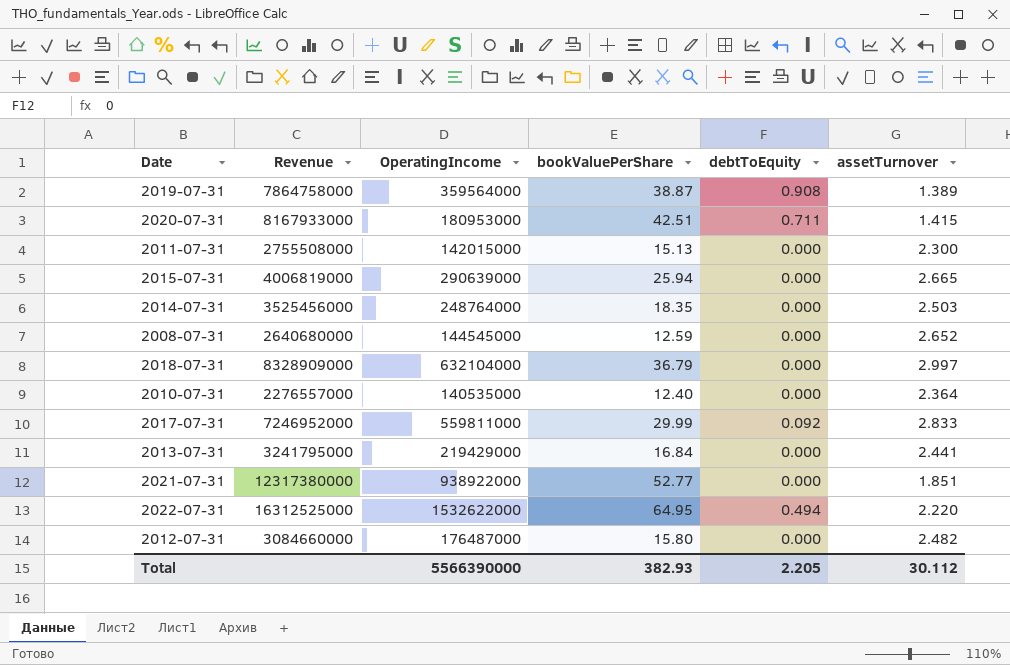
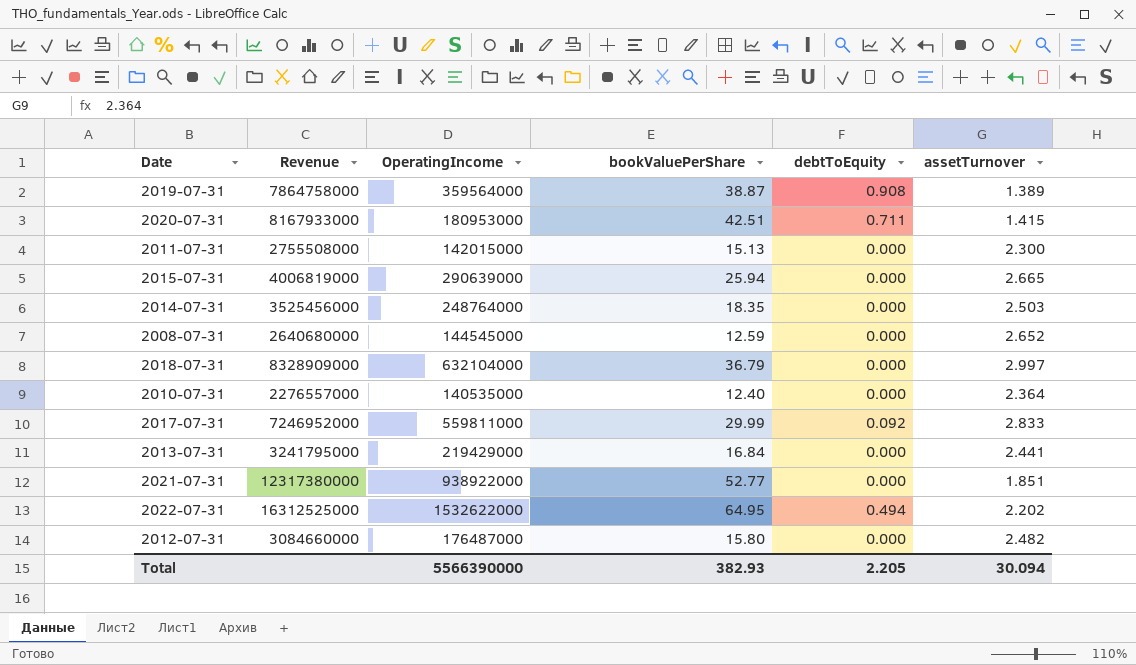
2022-07-31 | assetTurnover: 2.220 -> 2.202
Total | assetTurnover: 30.112 -> 30.094

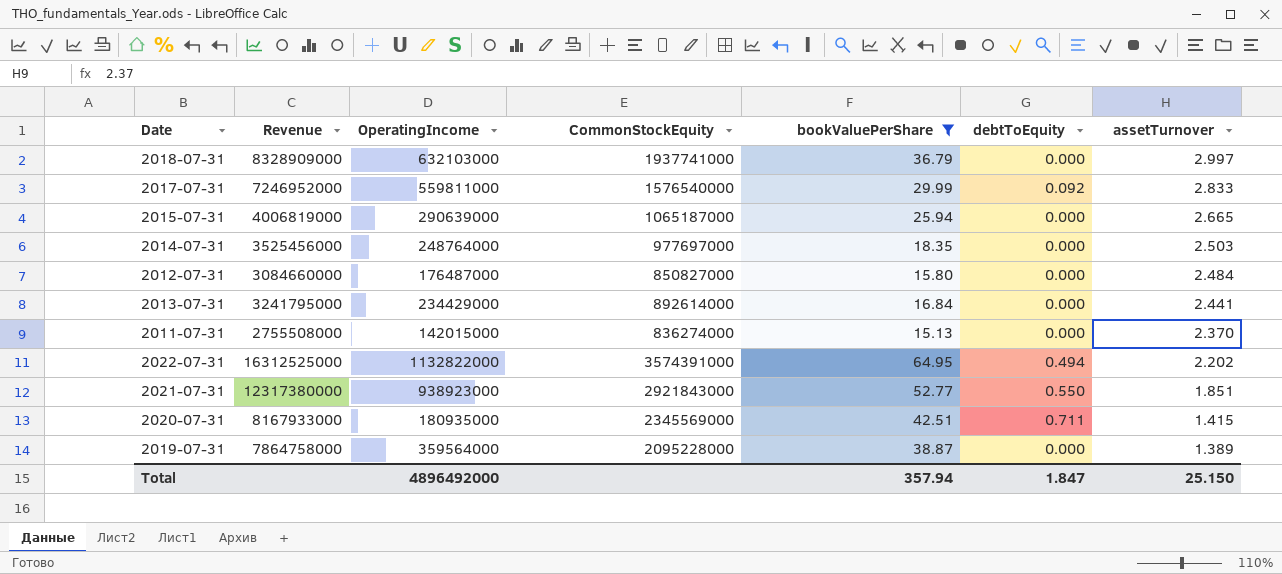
filter: none -> bookValuePerShare >= 15.13
row order: none -> assetTurnover descending
column CommonStockEquity | position: none -> 4
2018-07-31 | OperatingIncome: 632104000 -> 632103000
2012-07-31 | assetTurnover: 2.482 -> 2.484
2013-07-31 | OperatingIncome: 219429000 -> 234429000
2011-07-31 | assetTurnover: 2.300 -> 2.370
2022-07-31 | OperatingIncome: 1532622000 -> 1132822000
2021-07-31 | OperatingIncome: 938922000 -> 938923000
2021-07-31 | debtToEquity: 0.000 -> 0.550
2020-07-31 | OperatingIncome: 180953000 -> 180935000
2019-07-31 | debtToEquity: 0.908 -> 0.000
Total | OperatingIncome: 5566390000 -> 4896492000
Total | bookValuePerShare: 382.93 -> 357.94
Total | debtToEquity: 2.205 -> 1.847
Total | assetTurnover: 30.094 -> 25.150

